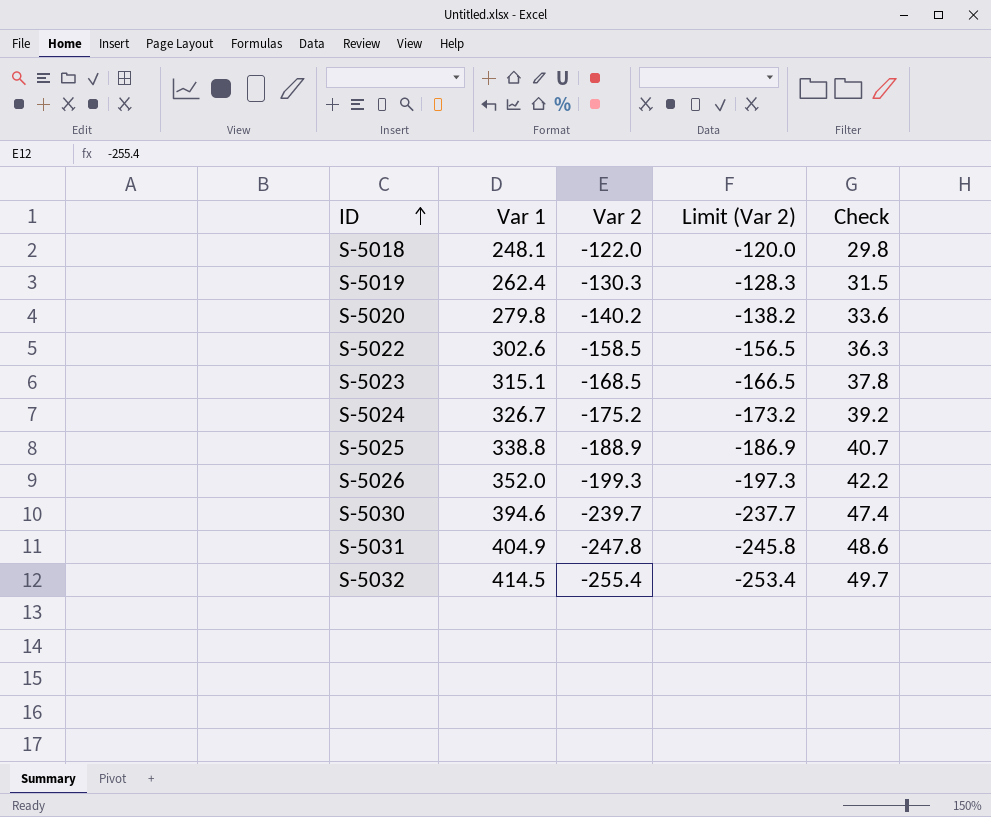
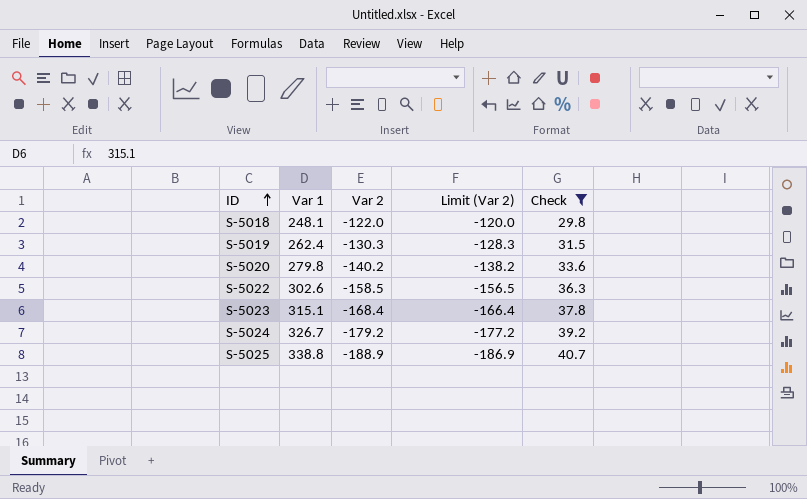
filter: none -> Check <= 40.7
S-5023 | Var 2: -168.5 -> -168.4
S-5023 | Limit (Var 2): -166.5 -> -166.4
S-5024 | Var 2: -175.2 -> -179.2
S-5024 | Limit (Var 2): -173.2 -> -177.2

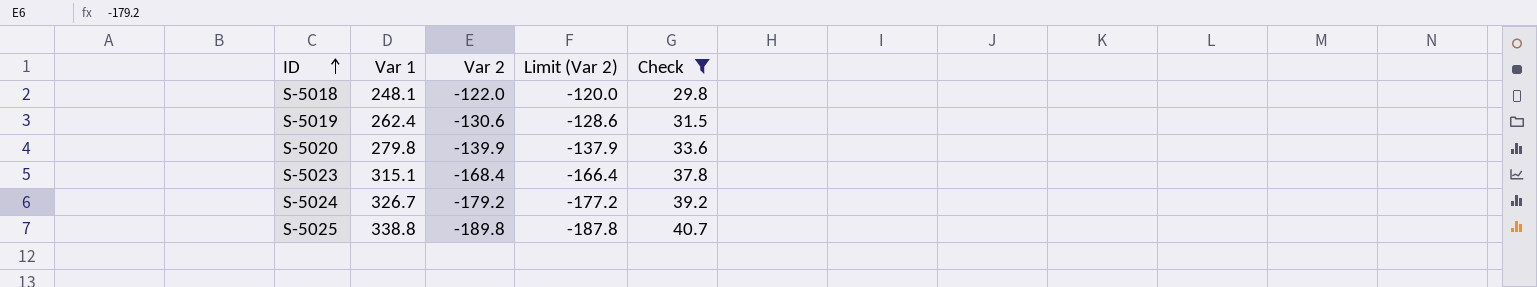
row S-5022: 302.6 | -158.5 | -156.5 | 36.3 -> none
S-5019 | Var 2: -130.3 -> -130.6
S-5019 | Limit (Var 2): -128.3 -> -128.6
S-5020 | Var 2: -140.2 -> -139.9
S-5020 | Limit (Var 2): -138.2 -> -137.9
S-5025 | Var 2: -188.9 -> -189.8
S-5025 | Limit (Var 2): -186.9 -> -187.8

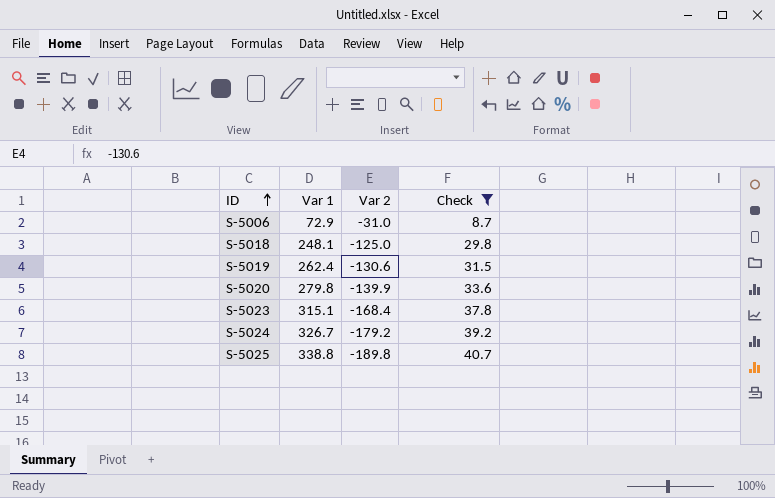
column Limit (Var 2) | formula: [Var 2] + 2 -> none
row S-5006: none -> 72.9 | -31.0 | 8.7
S-5018 | Var 2: -122.0 -> -125.0

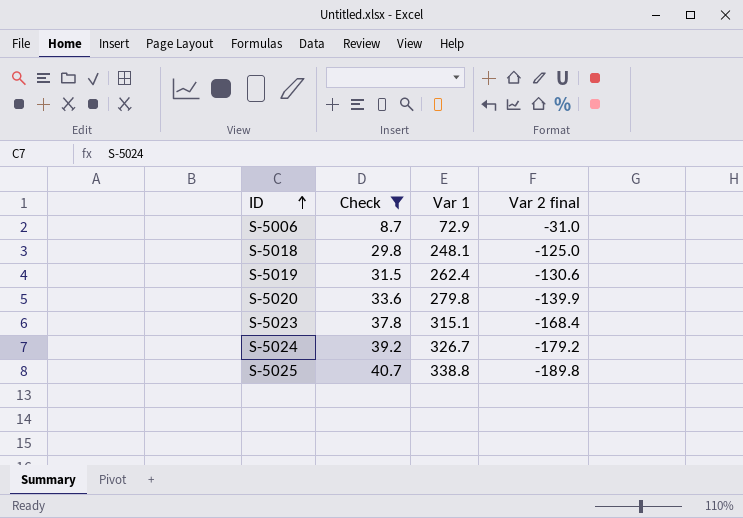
column Check | position: 4 -> 2
column name: Var 2 -> Var 2 final

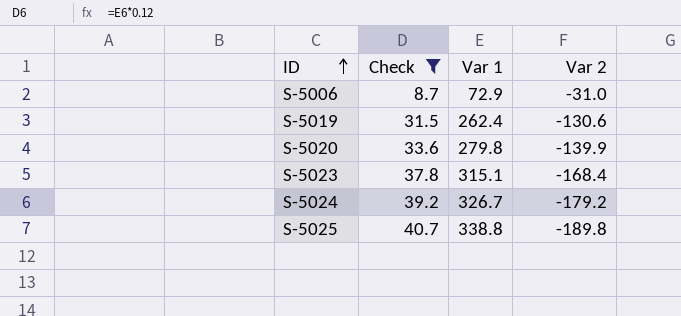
column name: Var 2 final -> Var 2
row S-5018: 29.8 | 248.1 | -125.0 -> none

